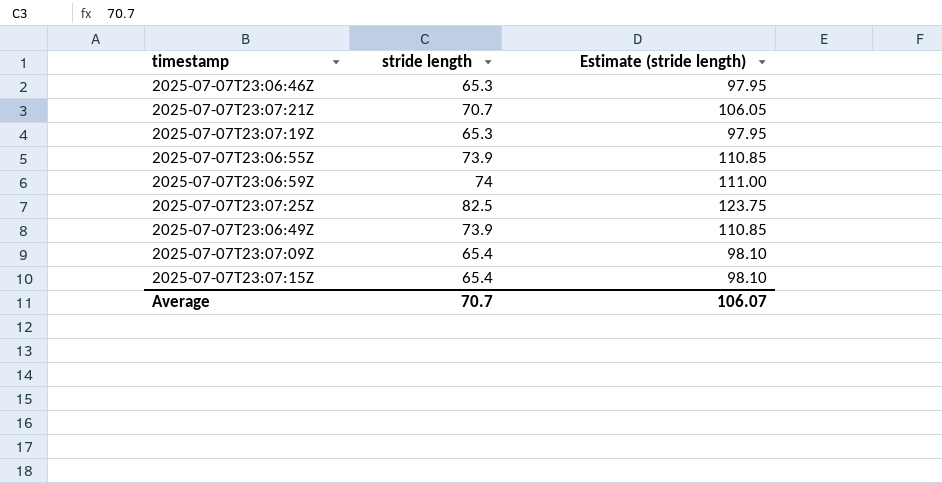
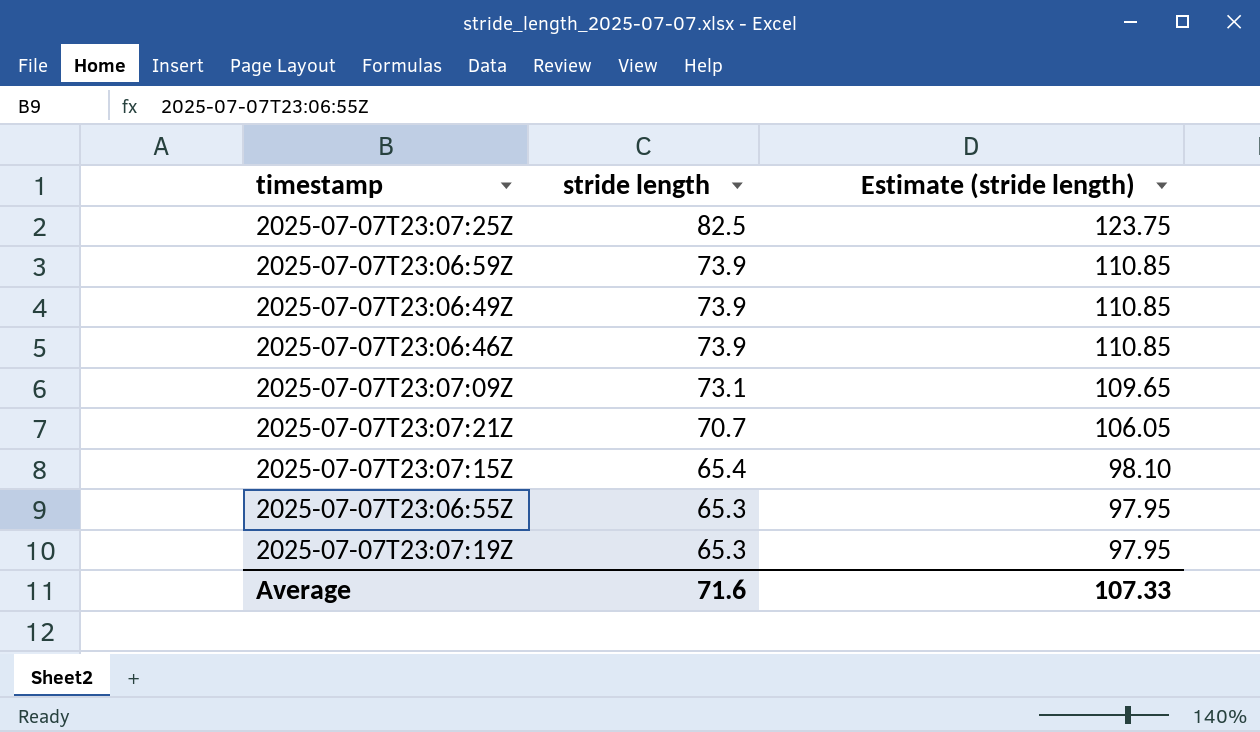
row order: none -> stride length descending
2025-07-07T23:06:59Z | stride length: 74 -> 73.9
2025-07-07T23:06:59Z | Estimate (stride length): 111.00 -> 110.85
2025-07-07T23:06:46Z | stride length: 65.3 -> 73.9
2025-07-07T23:06:46Z | Estimate (stride length): 97.95 -> 110.85
2025-07-07T23:07:09Z | stride length: 65.4 -> 73.1
2025-07-07T23:07:09Z | Estimate (stride length): 98.10 -> 109.65
2025-07-07T23:06:55Z | stride length: 73.9 -> 65.3
2025-07-07T23:06:55Z | Estimate (stride length): 110.85 -> 97.95
Average | stride length: 70.7 -> 71.6
Average | Estimate (stride length): 106.07 -> 107.33

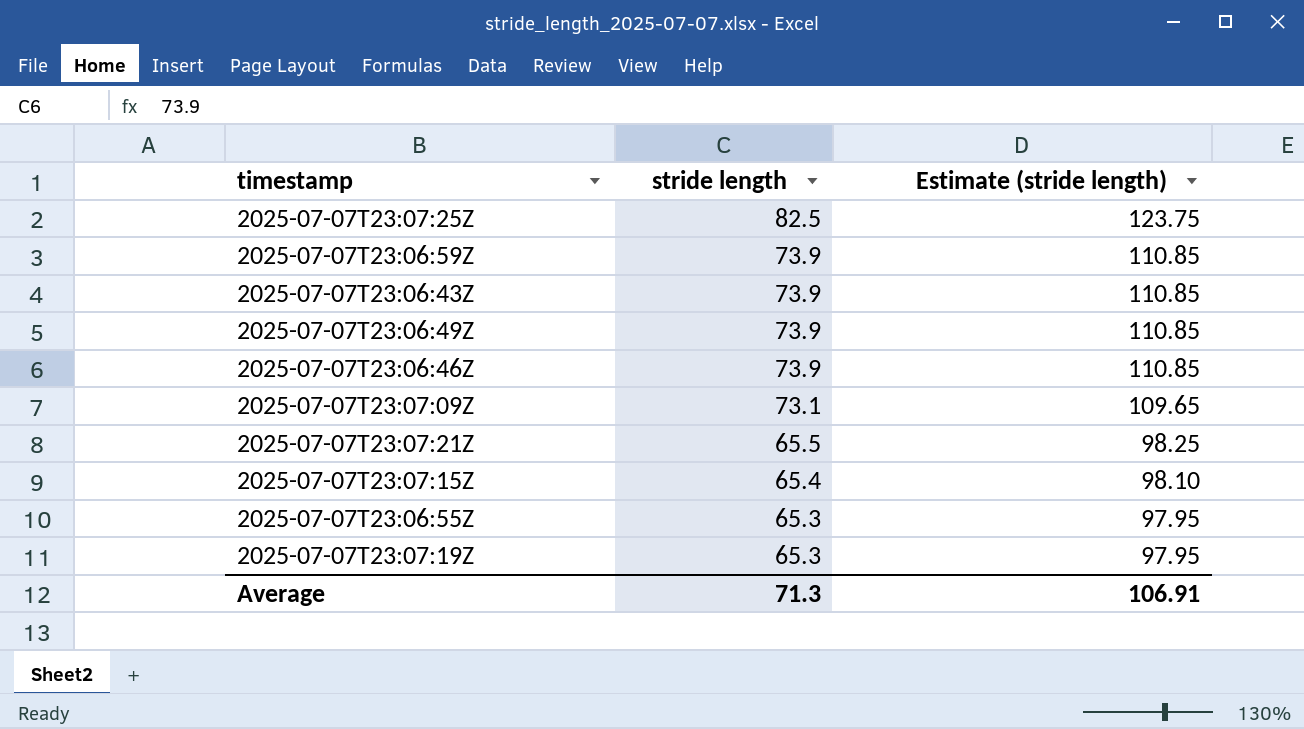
row 2025-07-07T23:06:43Z: none -> 73.9 | 110.85
2025-07-07T23:07:21Z | stride length: 70.7 -> 65.5
2025-07-07T23:07:21Z | Estimate (stride length): 106.05 -> 98.25
Average | stride length: 71.6 -> 71.3
Average | Estimate (stride length): 107.33 -> 106.91

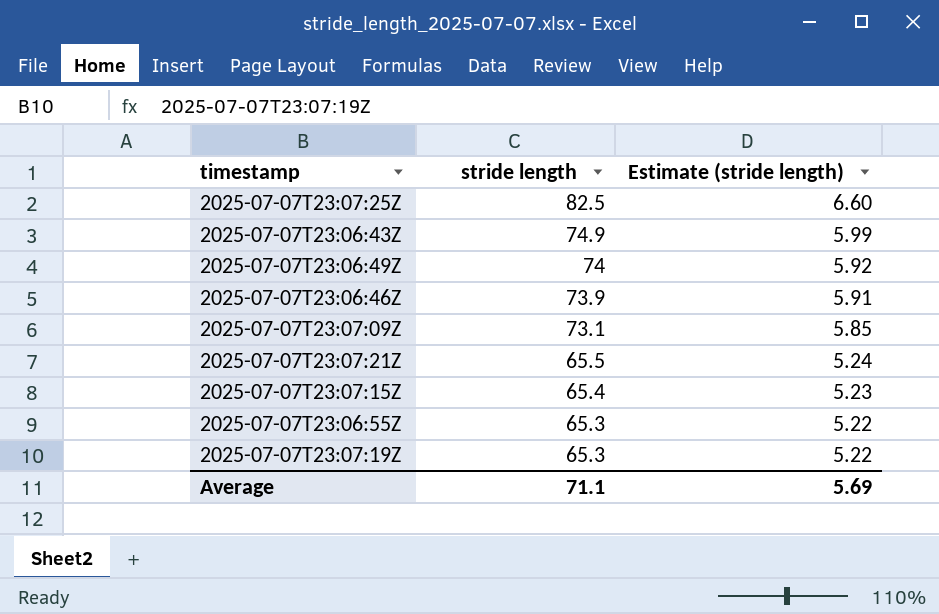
column Estimate (stride length) | formula: [stride length] * 1.5 -> [stride length] * 0.08
row 2025-07-07T23:06:59Z: 73.9 | 110.85 -> none
2025-07-07T23:06:43Z | stride length: 73.9 -> 74.9
2025-07-07T23:06:49Z | stride length: 73.9 -> 74
Average | stride length: 71.3 -> 71.1
Average | Estimate (stride length): 106.91 -> 5.69

